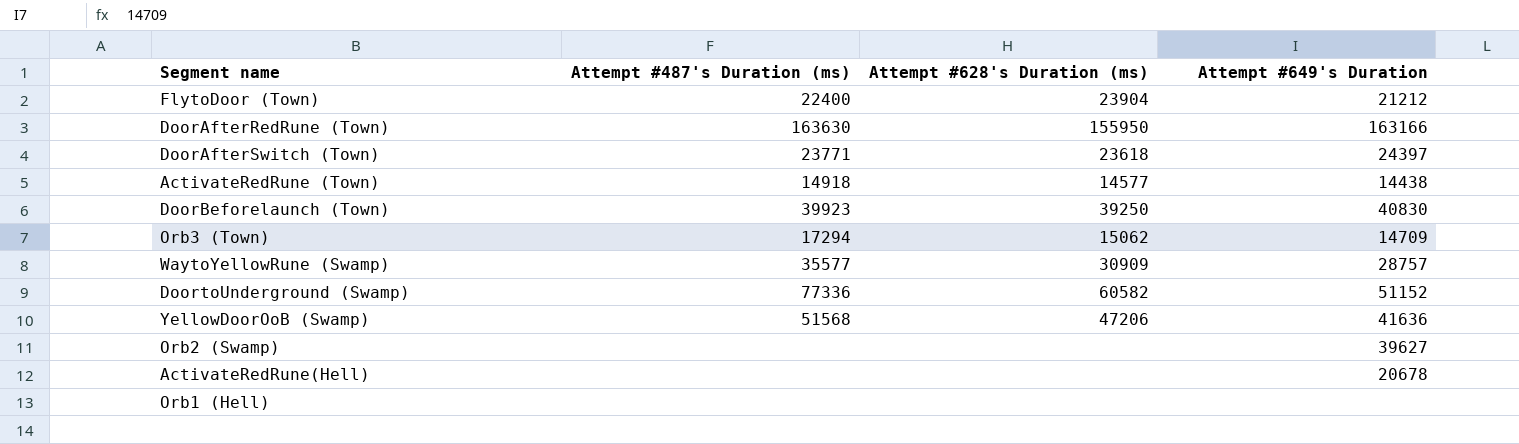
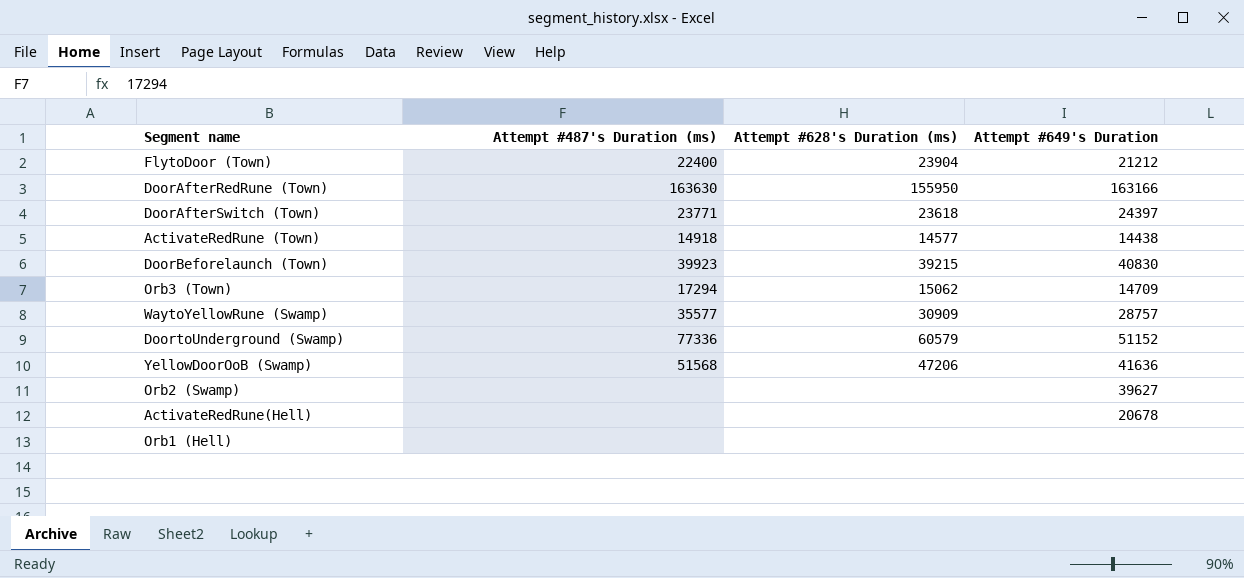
DoorBeforelaunch (Town) | Attempt #628's Duration (ms): 39250 -> 39215
DoortoUnderground (Swamp) | Attempt #628's Duration (ms): 60582 -> 60579

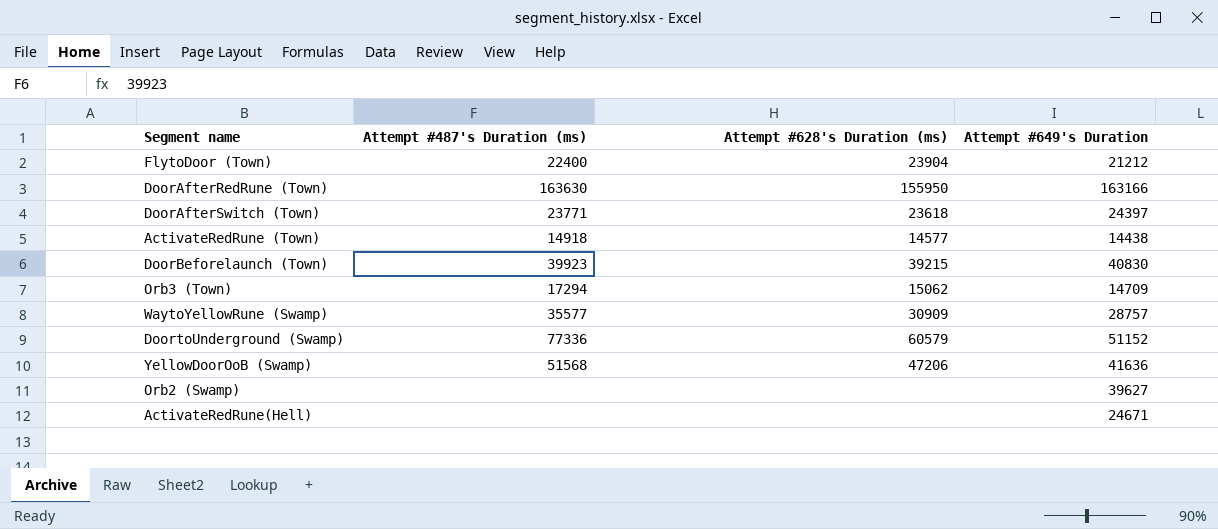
row Orb1 (Hell): none | none | none -> none
ActivateRedRune(Hell) | Attempt #649's Duration: 20678 -> 24671

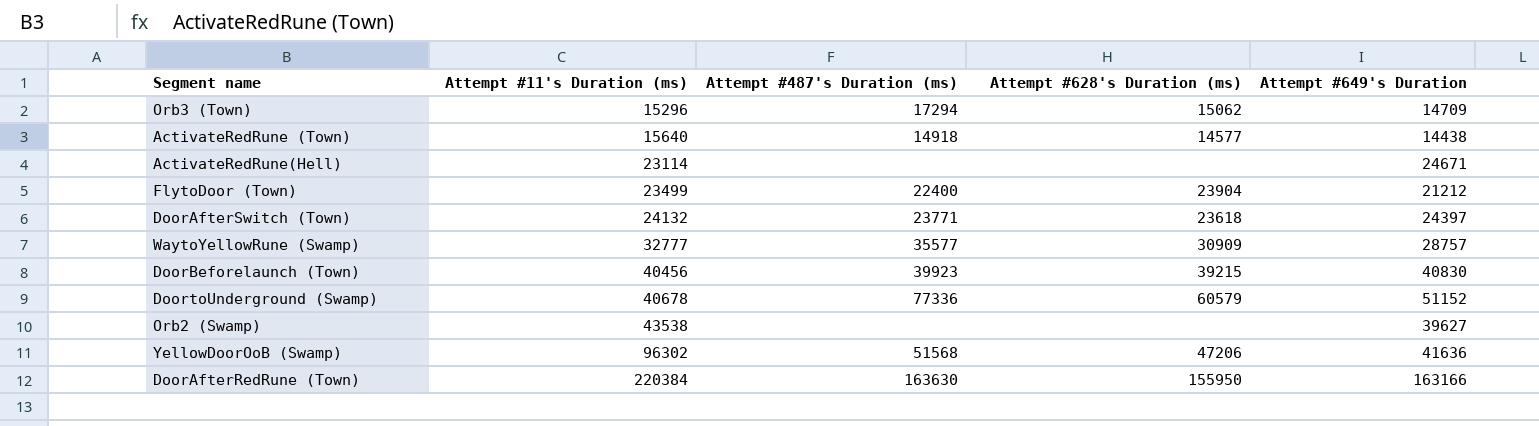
row order: none -> Attempt #11's Duration (ms) ascending
column Attempt #11's Duration (ms) | position: none -> 2

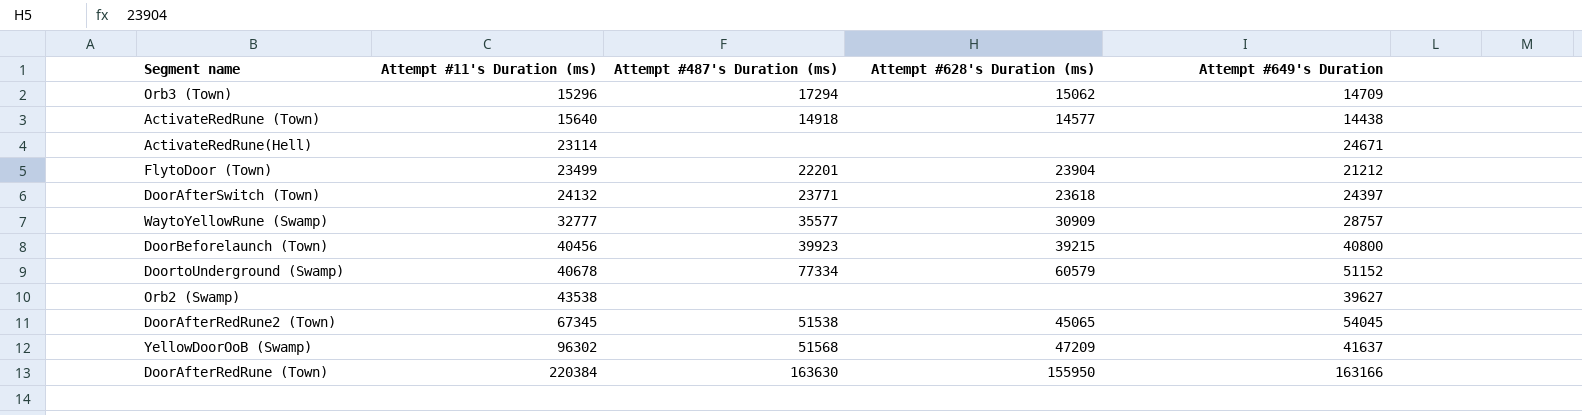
FlytoDoor (Town) | Attempt #487's Duration (ms): 22400 -> 22201
DoorBeforelaunch (Town) | Attempt #649's Duration: 40830 -> 40800
DoortoUnderground (Swamp) | Attempt #487's Duration (ms): 77336 -> 77334
row DoorAfterRedRune2 (Town): none -> 67345 | 51538 | 45065 | 54045
YellowDoorOoB (Swamp) | Attempt #628's Duration (ms): 47206 -> 47209
YellowDoorOoB (Swamp) | Attempt #649's Duration: 41636 -> 41637

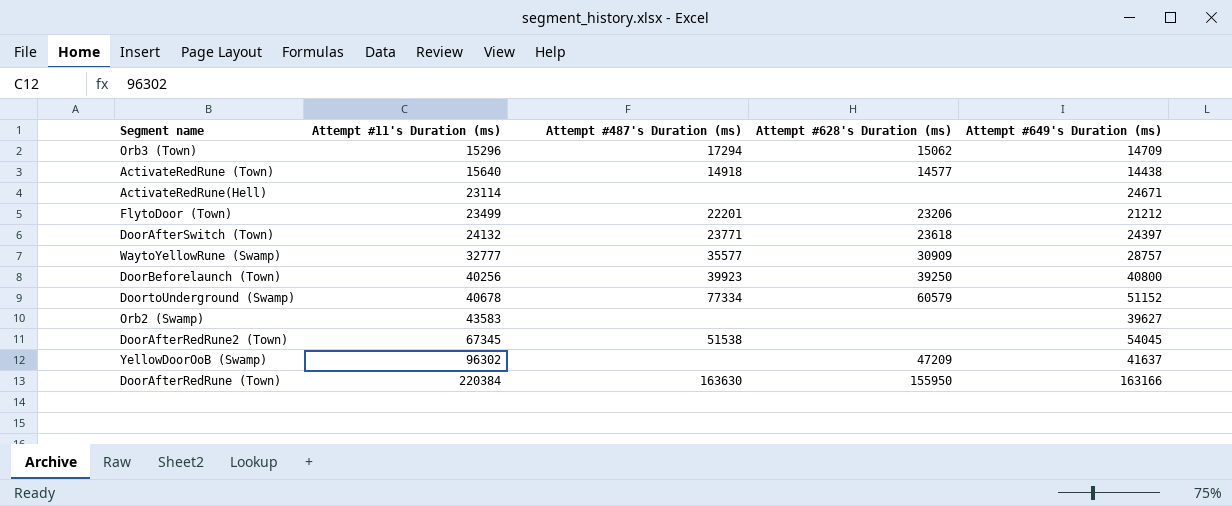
column name: Attempt #649's Duration -> Attempt #649's Duration (ms)
FlytoDoor (Town) | Attempt #628's Duration (ms): 23904 -> 23206
DoorBeforelaunch (Town) | Attempt #11's Duration (ms): 40456 -> 40256
DoorBeforelaunch (Town) | Attempt #628's Duration (ms): 39215 -> 39250
Orb2 (Swamp) | Attempt #11's Duration (ms): 43538 -> 43583
DoorAfterRedRune2 (Town) | Attempt #628's Duration (ms): 45065 -> none
YellowDoorOoB (Swamp) | Attempt #487's Duration (ms): 51568 -> none

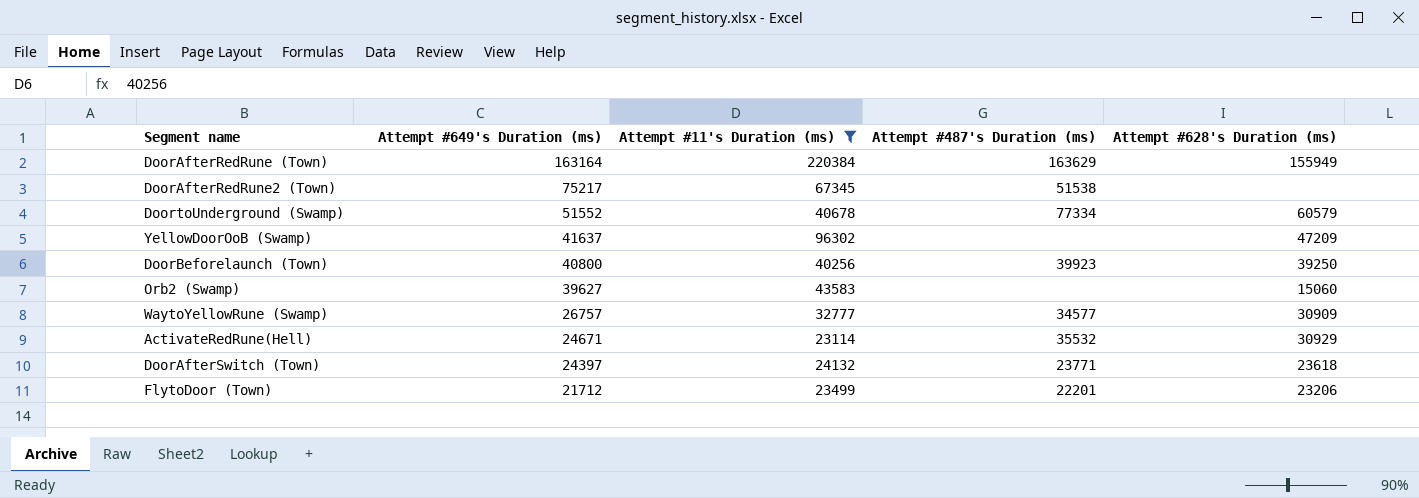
filter: none -> Attempt #11's Duration (ms) >= 23114
row order: Attempt #11's Duration (ms) ascending -> Attempt #649's Duration (ms) descending
column Attempt #649's Duration (ms) | position: 5 -> 2
DoorAfterRedRune (Town) | Attempt #649's Duration (ms): 163166 -> 163164
DoorAfterRedRune (Town) | Attempt #487's Duration (ms): 163630 -> 163629
DoorAfterRedRune (Town) | Attempt #628's Duration (ms): 155950 -> 155949
DoorAfterRedRune2 (Town) | Attempt #649's Duration (ms): 54045 -> 75217
DoortoUnderground (Swamp) | Attempt #649's Duration (ms): 51152 -> 51552
Orb2 (Swamp) | Attempt #628's Duration (ms): none -> 15060
WaytoYellowRune (Swamp) | Attempt #649's Duration (ms): 28757 -> 26757
WaytoYellowRune (Swamp) | Attempt #487's Duration (ms): 35577 -> 34577
ActivateRedRune(Hell) | Attempt #487's Duration (ms): none -> 35532
ActivateRedRune(Hell) | Attempt #628's Duration (ms): none -> 30929
FlytoDoor (Town) | Attempt #649's Duration (ms): 21212 -> 21712

